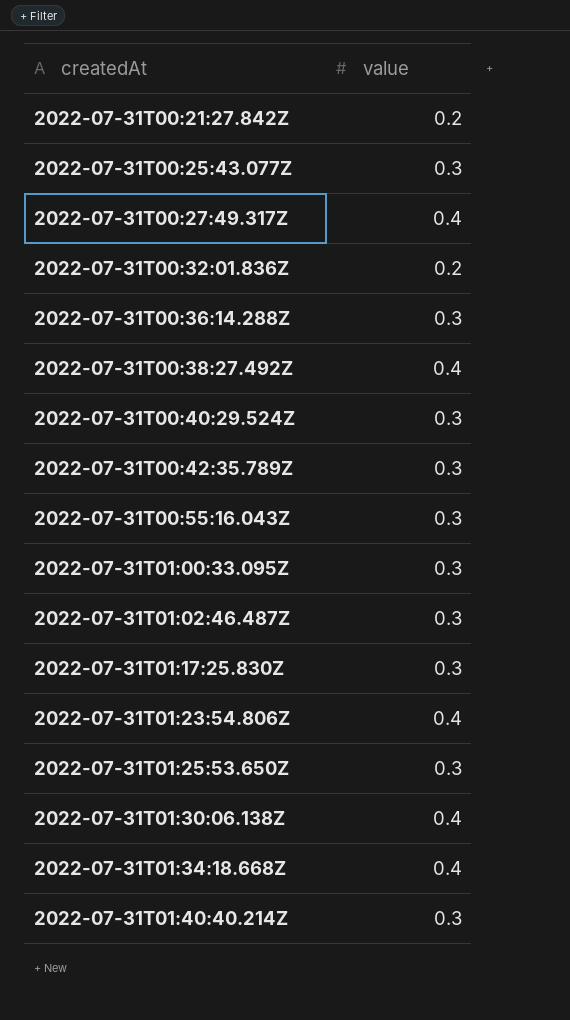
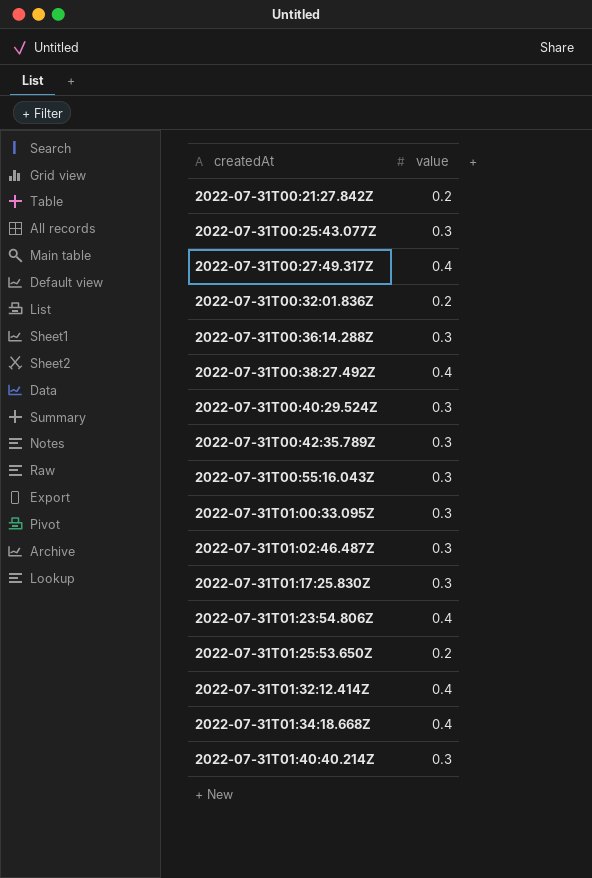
row 2022-07-31T01:30:06.138Z: 0.4 -> none
2022-07-31T01:25:53.650Z | value: 0.3 -> 0.2
row 2022-07-31T01:32:12.414Z: none -> 0.4

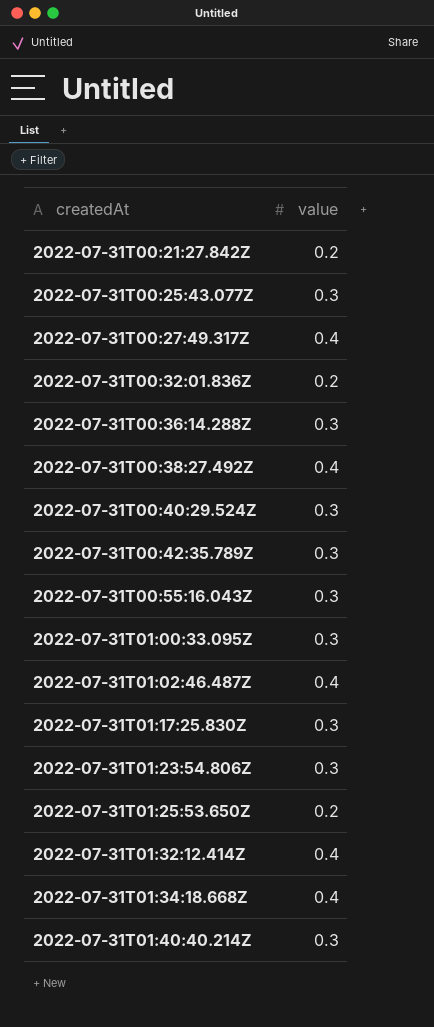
2022-07-31T01:02:46.487Z | value: 0.3 -> 0.4
2022-07-31T01:23:54.806Z | value: 0.4 -> 0.3

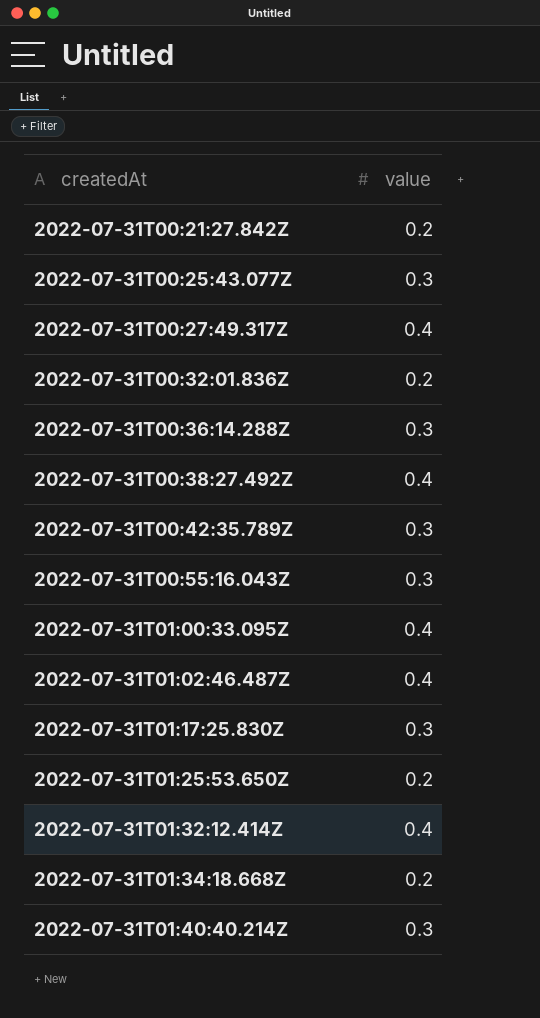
row 2022-07-31T00:40:29.524Z: 0.3 -> none
row 2022-07-31T01:23:54.806Z: 0.3 -> none
2022-07-31T01:00:33.095Z | value: 0.3 -> 0.4
2022-07-31T01:34:18.668Z | value: 0.4 -> 0.2

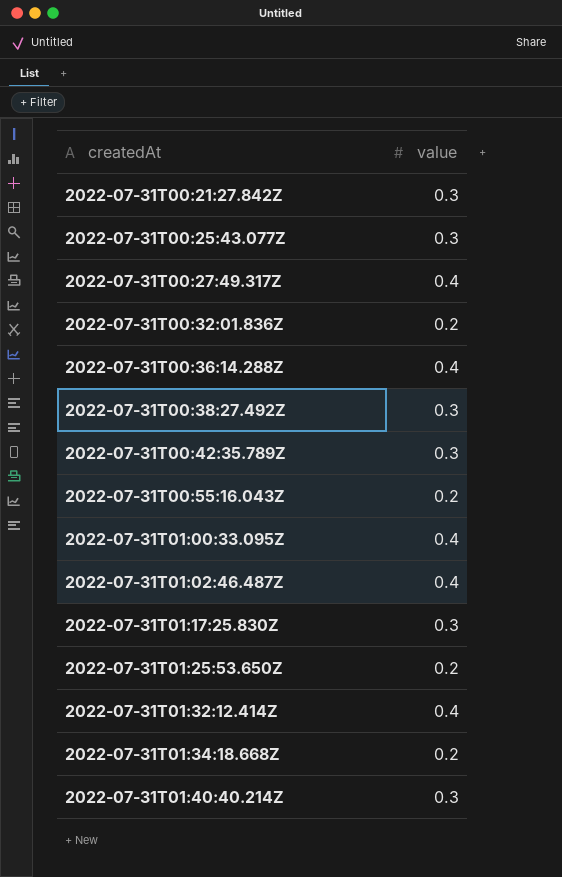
2022-07-31T00:21:27.842Z | value: 0.2 -> 0.3
2022-07-31T00:36:14.288Z | value: 0.3 -> 0.4
2022-07-31T00:38:27.492Z | value: 0.4 -> 0.3
2022-07-31T00:55:16.043Z | value: 0.3 -> 0.2

